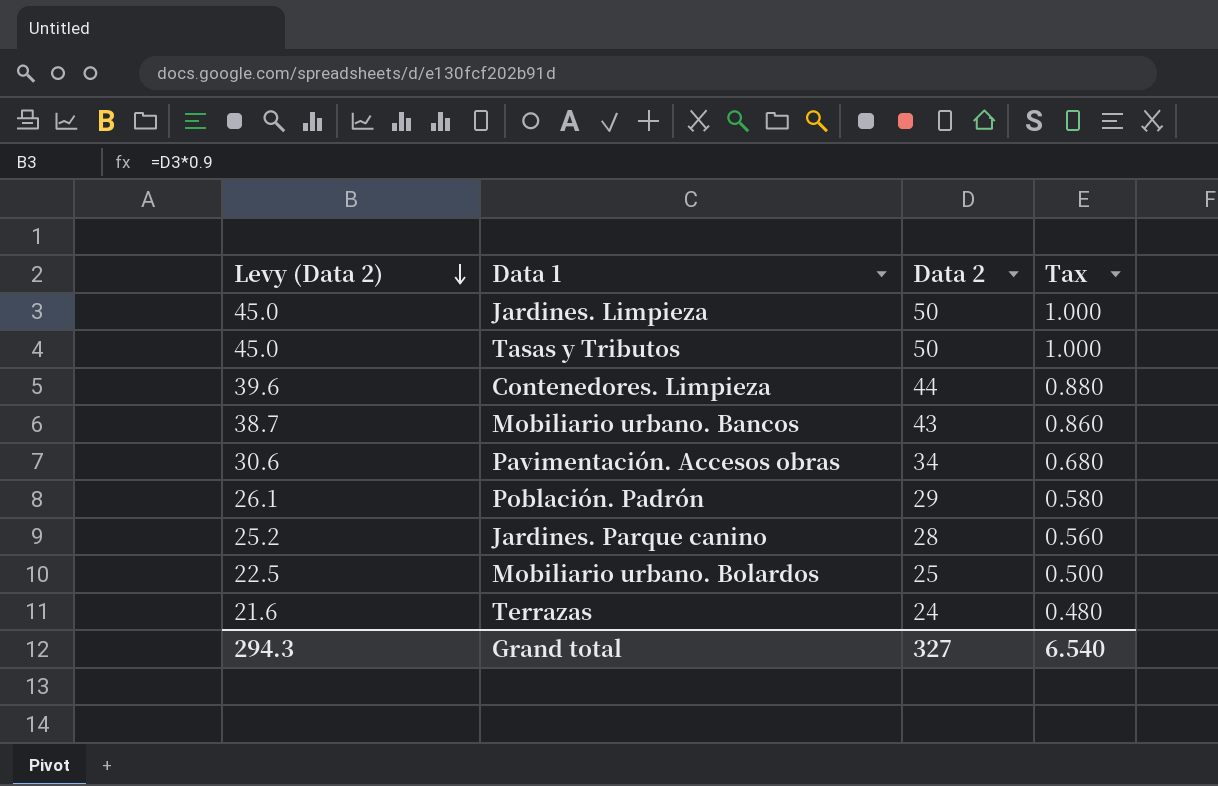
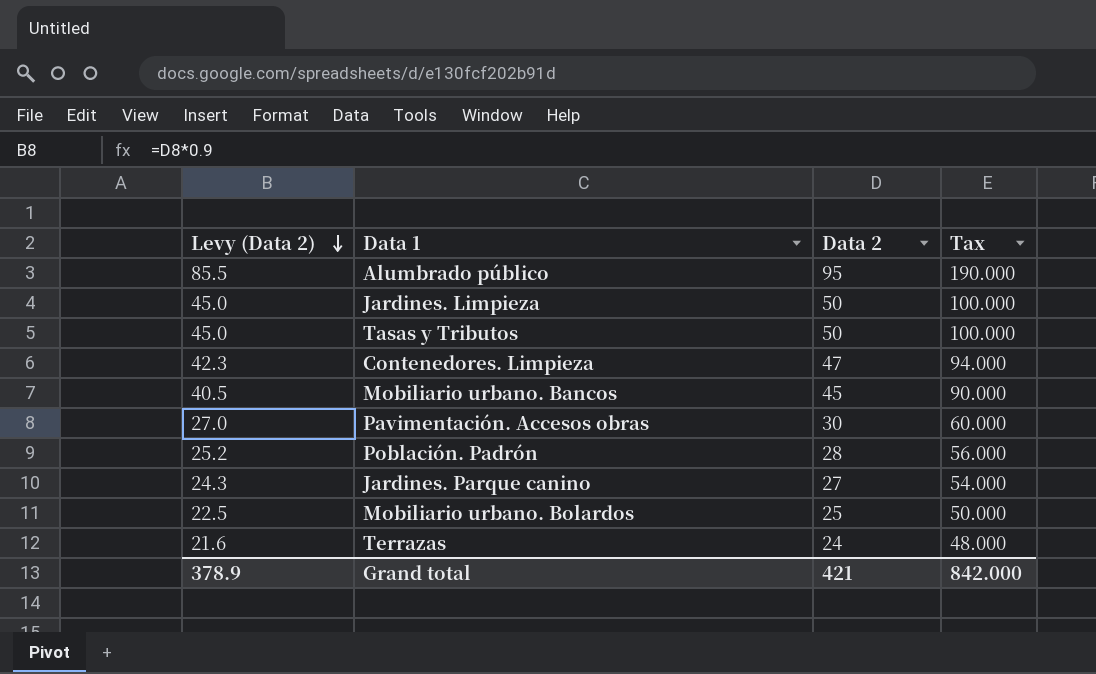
column Tax | formula: [Data 2] * 0.02 -> [Data 2] * 2
row Alumbrado público: none -> 85.5 | 95 | 190.000
Contenedores. Limpieza | Levy (Data 2): 39.6 -> 42.3
Contenedores. Limpieza | Data 2: 44 -> 47
Mobiliario urbano. Bancos | Levy (Data 2): 38.7 -> 40.5
Mobiliario urbano. Bancos | Data 2: 43 -> 45
Pavimentación. Accesos obras | Levy (Data 2): 30.6 -> 27.0
Pavimentación. Accesos obras | Data 2: 34 -> 30
Población. Padrón | Levy (Data 2): 26.1 -> 25.2
Población. Padrón | Data 2: 29 -> 28
Jardines. Parque canino | Levy (Data 2): 25.2 -> 24.3
Jardines. Parque canino | Data 2: 28 -> 27
Grand total | Levy (Data 2): 294.3 -> 378.9
Grand total | Data 2: 327 -> 421
Grand total | Tax: 6.540 -> 842.000

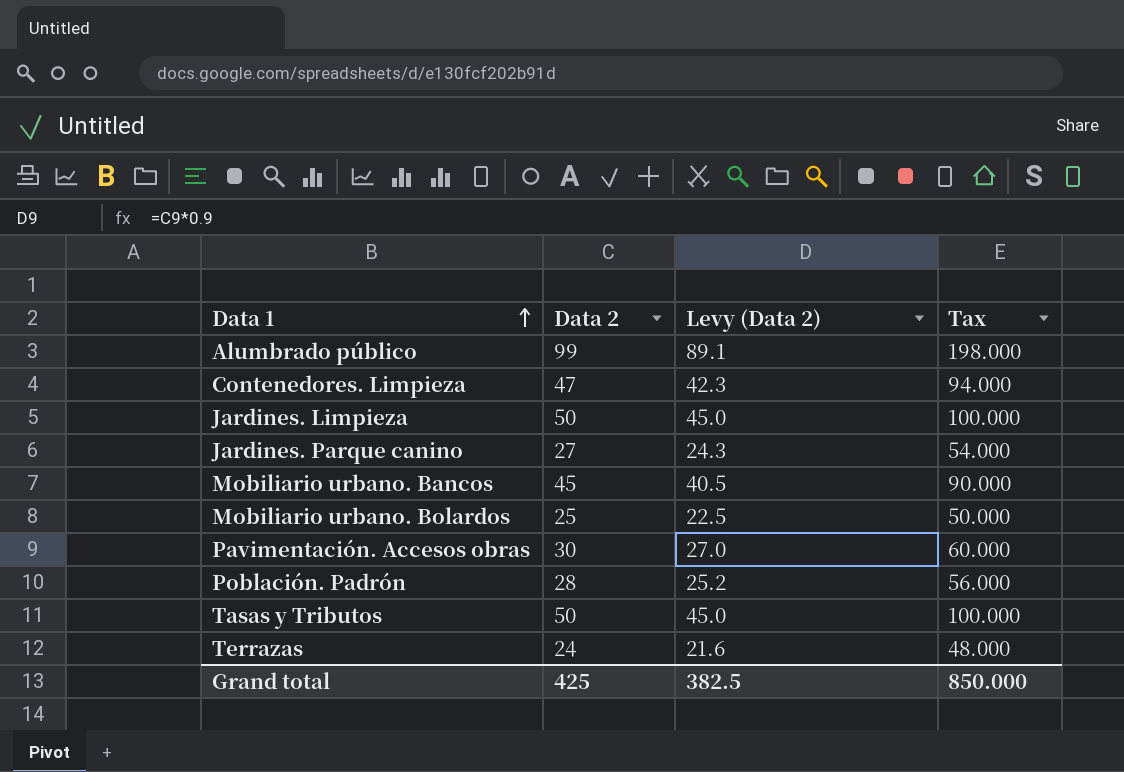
row order: Levy (Data 2) descending -> Data 1 ascending
column Levy (Data 2) | position: 1 -> 3
Alumbrado público | Data 2: 95 -> 99
Alumbrado público | Levy (Data 2): 85.5 -> 89.1
Alumbrado público | Tax: 190.000 -> 198.000
Grand total | Data 2: 421 -> 425
Grand total | Levy (Data 2): 378.9 -> 382.5
Grand total | Tax: 842.000 -> 850.000

